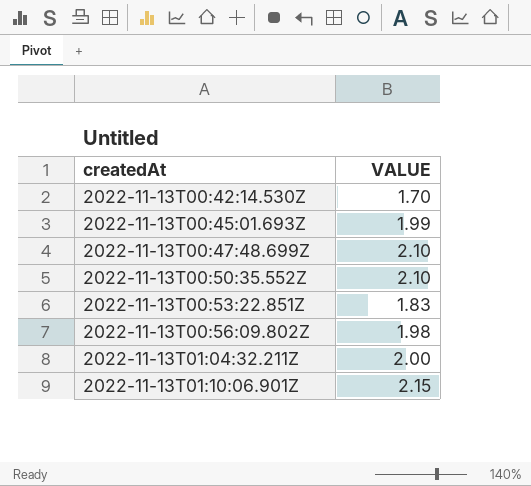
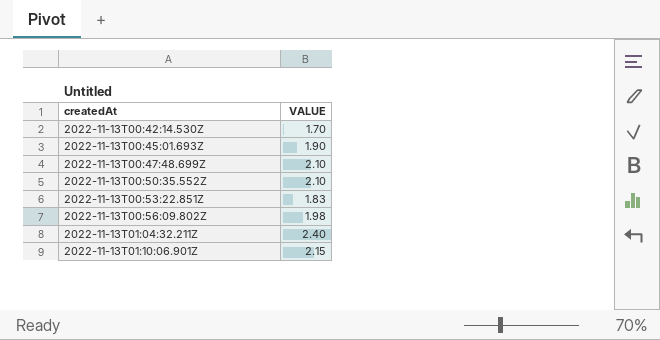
2022-11-13T00:45:01.693Z | VALUE: 1.99 -> 1.90
2022-11-13T01:04:32.211Z | VALUE: 2.00 -> 2.40

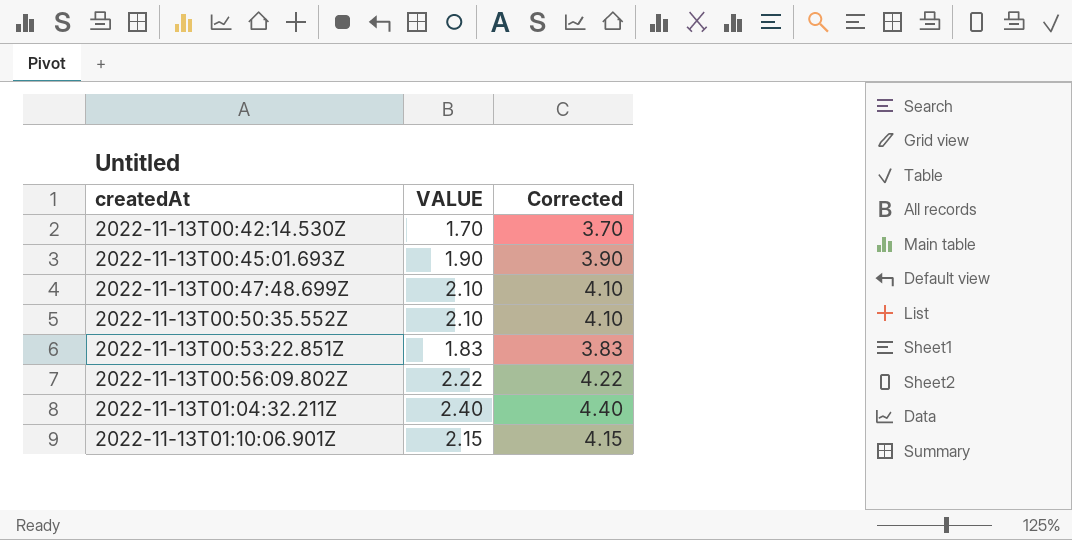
column Corrected | formula: none -> [VALUE] + 2
2022-11-13T00:56:09.802Z | VALUE: 1.98 -> 2.22

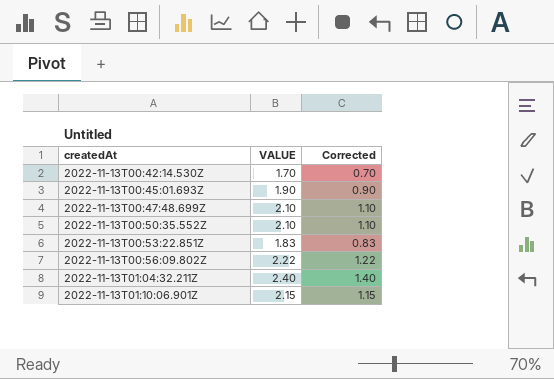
column Corrected | formula: [VALUE] + 2 -> [VALUE] - 1

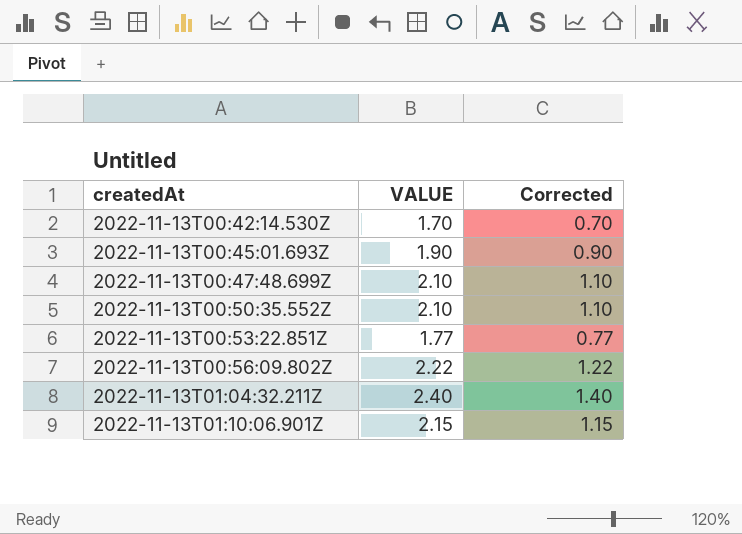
2022-11-13T00:53:22.851Z | VALUE: 1.83 -> 1.77
2022-11-13T00:53:22.851Z | Corrected: 0.83 -> 0.77

